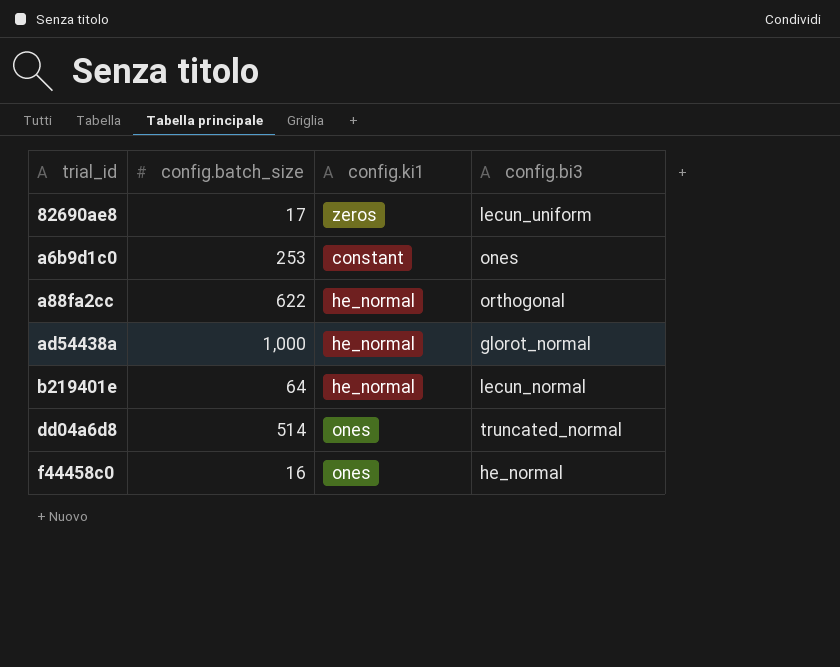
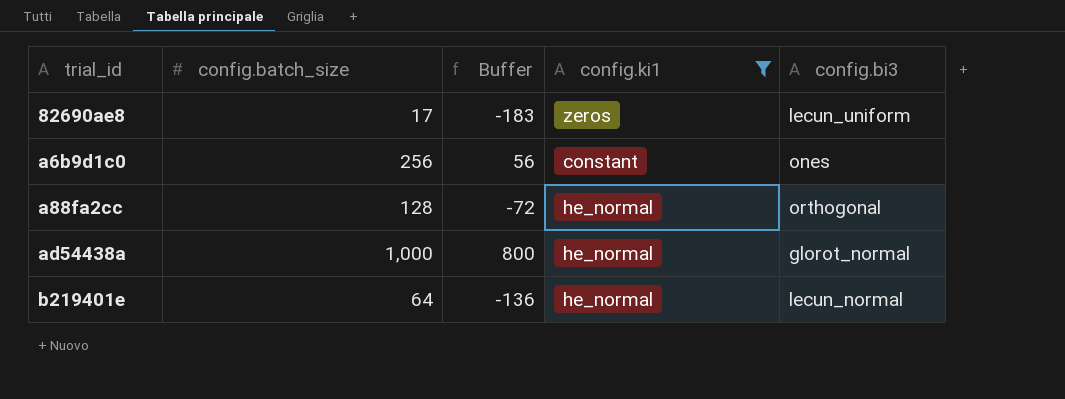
filter: none -> config.ki1 != ones
column Buffer | formula: none -> [config.batch_size] - 200
a6b9d1c0 | config.batch_size: 253 -> 256
a88fa2cc | config.batch_size: 622 -> 128

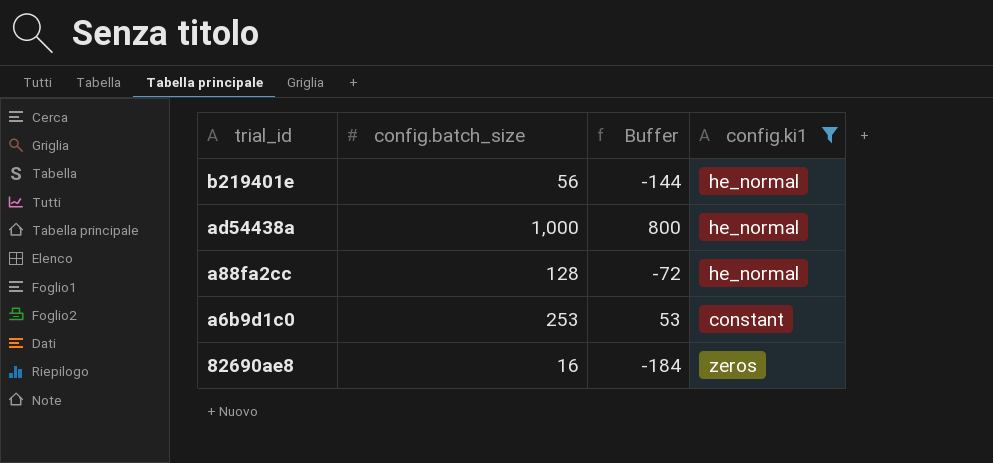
row order: trial_id ascending -> trial_id descending
column config.bi3 | position: 5 -> none
b219401e | config.batch_size: 64 -> 56
b219401e | Buffer: -136 -> -144
a6b9d1c0 | config.batch_size: 256 -> 253
a6b9d1c0 | Buffer: 56 -> 53
82690ae8 | config.batch_size: 17 -> 16
82690ae8 | Buffer: -183 -> -184

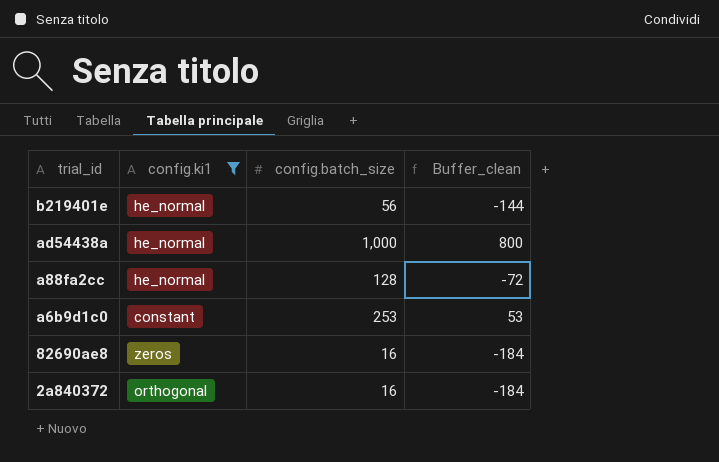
column config.ki1 | position: 4 -> 2
column name: Buffer -> Buffer_clean
row 2a840372: none -> orthogonal | 16 | -184

